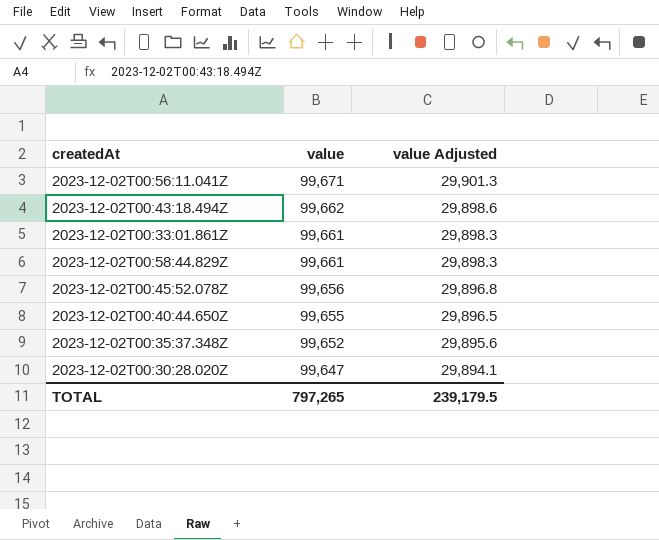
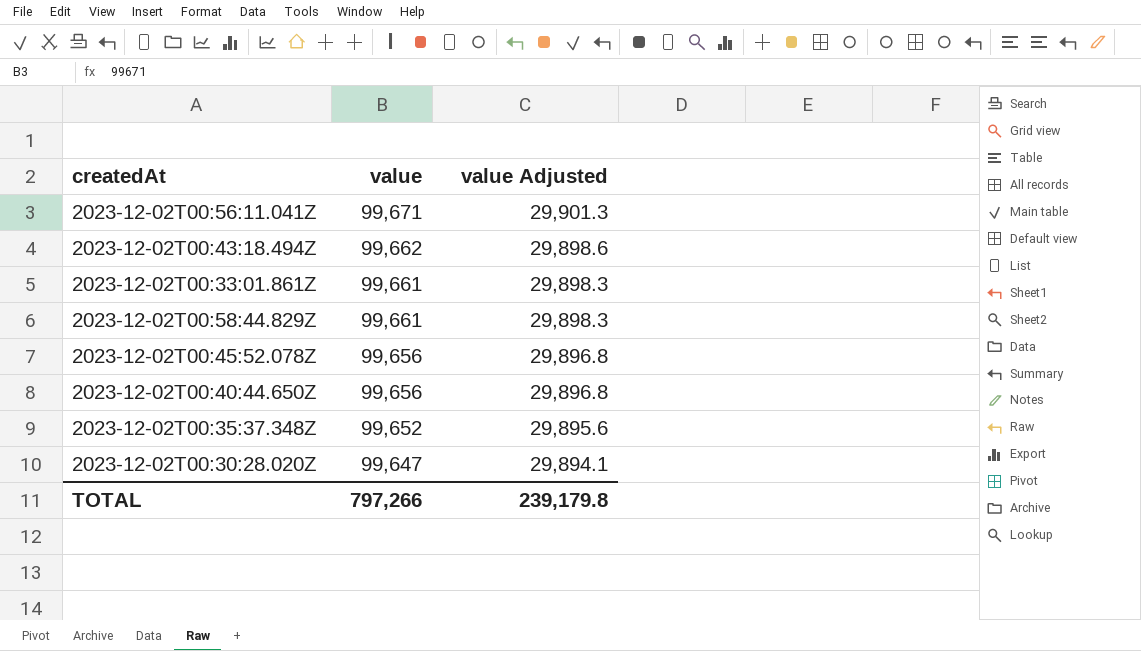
2023-12-02T00:40:44.650Z | value: 99,655 -> 99,656
2023-12-02T00:40:44.650Z | value Adjusted: 29,896.5 -> 29,896.8
TOTAL | value: 797,265 -> 797,266
TOTAL | value Adjusted: 239,179.5 -> 239,179.8

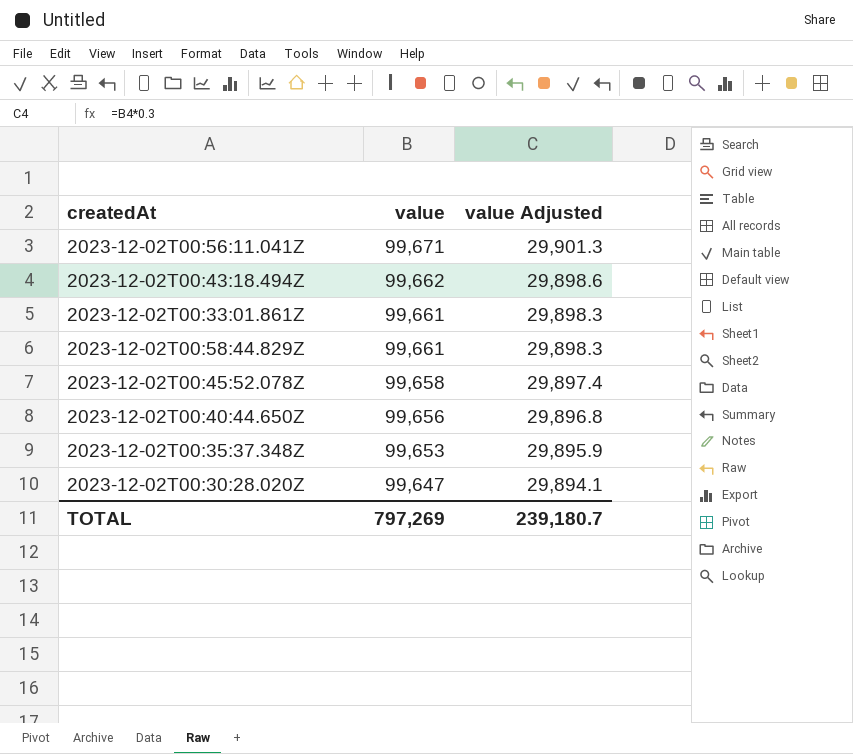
2023-12-02T00:45:52.078Z | value: 99,656 -> 99,658
2023-12-02T00:45:52.078Z | value Adjusted: 29,896.8 -> 29,897.4
2023-12-02T00:35:37.348Z | value: 99,652 -> 99,653
2023-12-02T00:35:37.348Z | value Adjusted: 29,895.6 -> 29,895.9
TOTAL | value: 797,266 -> 797,269
TOTAL | value Adjusted: 239,179.8 -> 239,180.7

